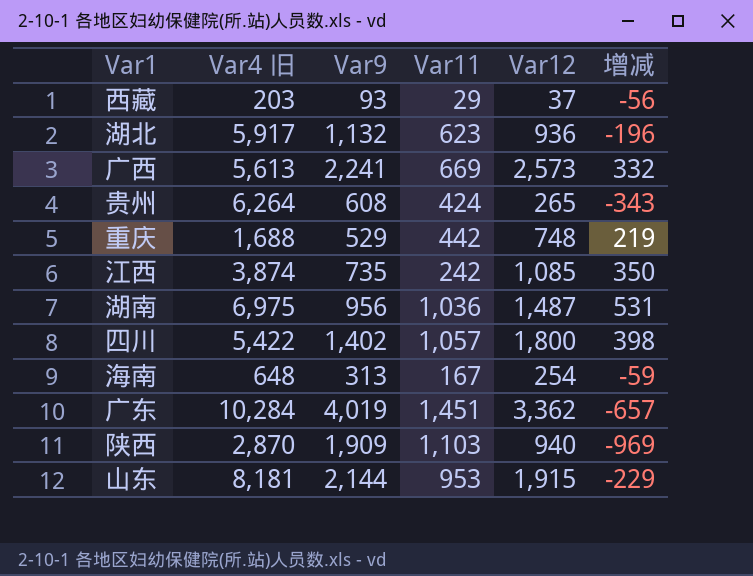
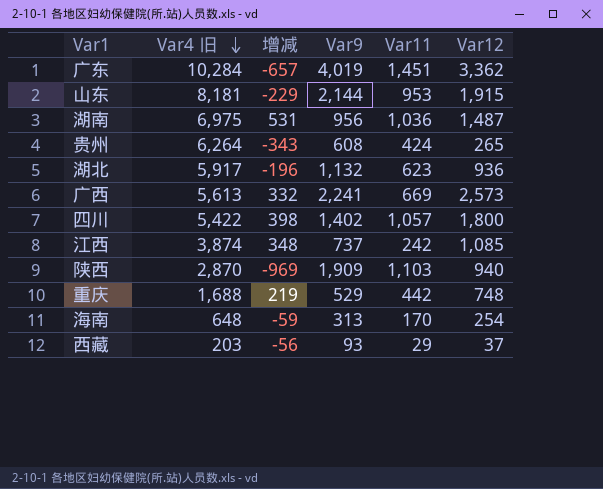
row order: none -> Var4 旧 descending
column 增减 | position: 6 -> 3
江西 | 增减: 350 -> 348
江西 | Var9: 735 -> 737
海南 | Var11: 167 -> 170

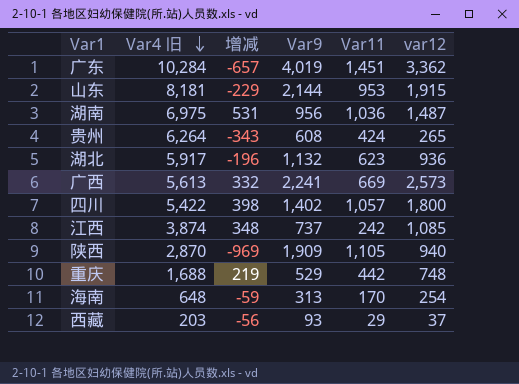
column name: Var12 -> var12
陕西 | Var11: 1,103 -> 1,105

